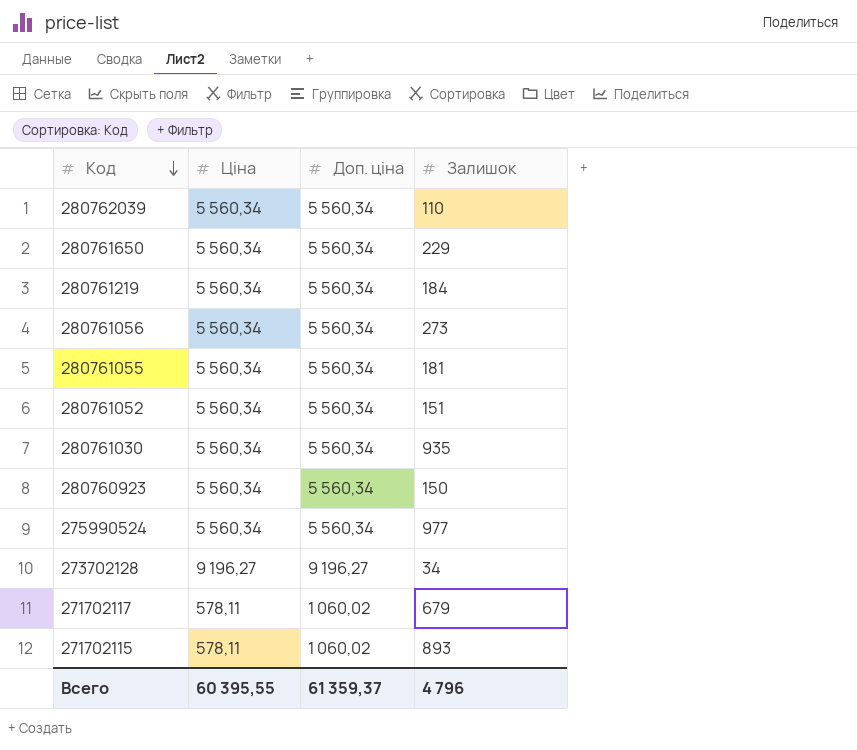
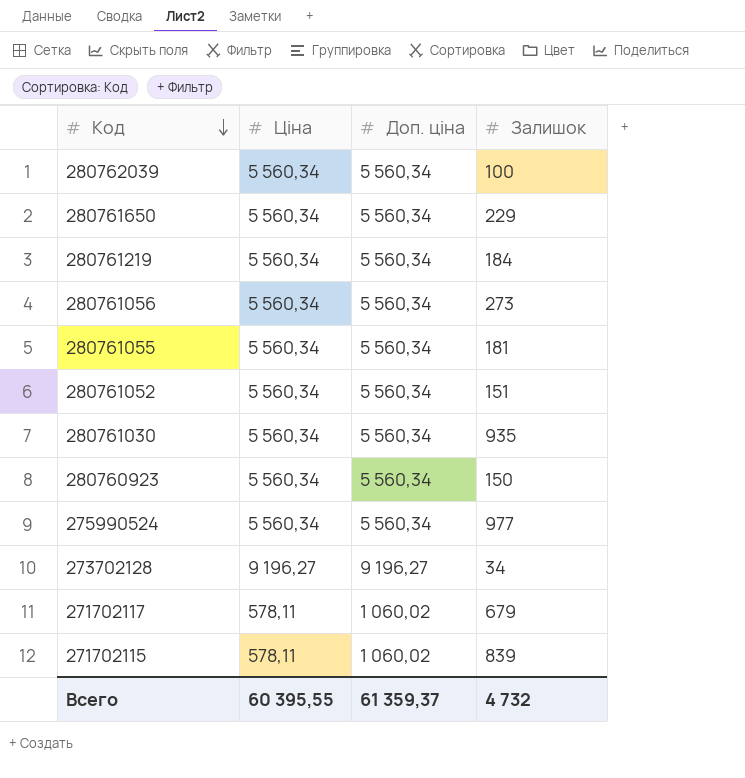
280762039 | Залишок: 110 -> 100
271702115 | Залишок: 893 -> 839
Всего | Залишок: 4 796 -> 4 732

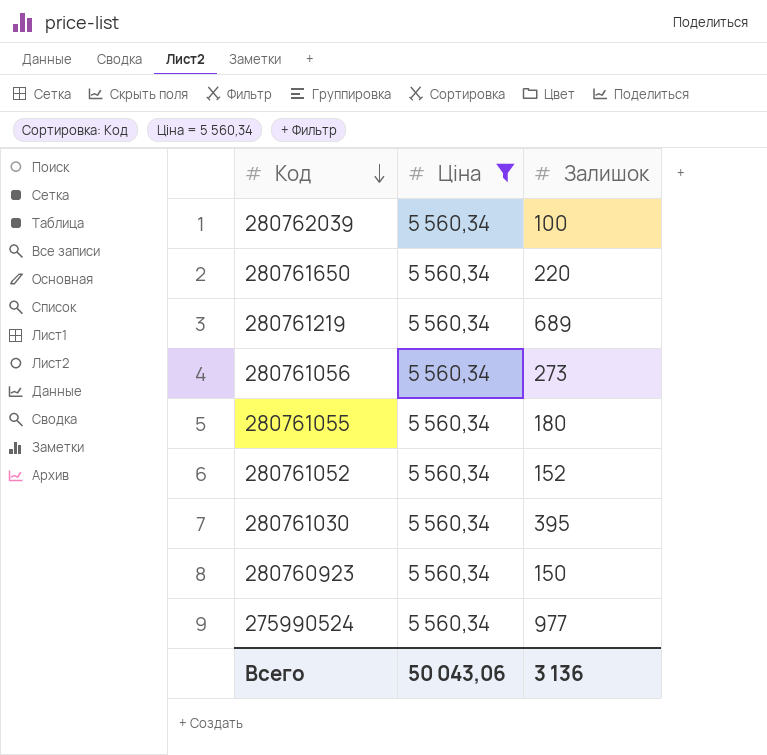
filter: none -> Ціна = 5 560,34
column Доп. ціна | position: 3 -> none
280761650 | Залишок: 229 -> 220
280761219 | Залишок: 184 -> 689
280761055 | Залишок: 181 -> 180
280761052 | Залишок: 151 -> 152
280761030 | Залишок: 935 -> 395
Всего | Ціна: 60 395,55 -> 50 043,06
Всего | Залишок: 4 732 -> 3 136

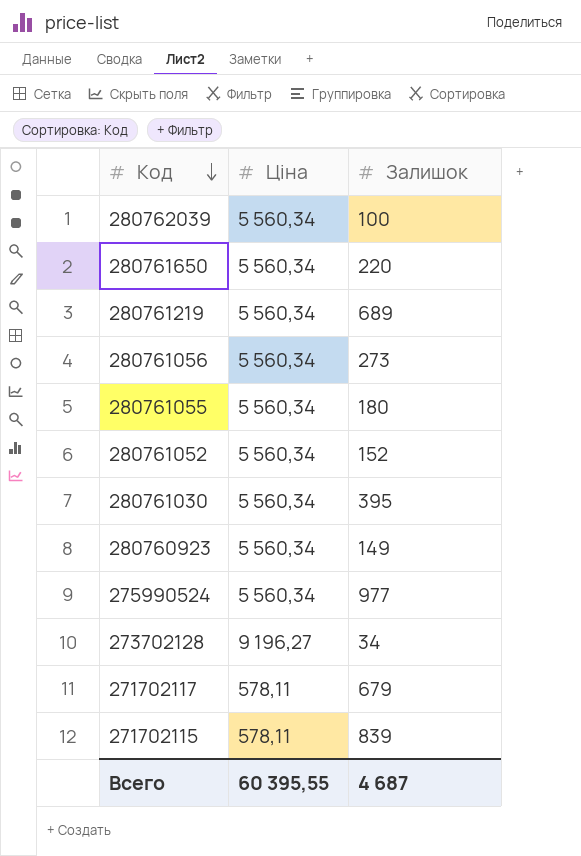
filter: Ціна = 5 560,34 -> none
280760923 | Залишок: 150 -> 149
Всего | Ціна: 50 043,06 -> 60 395,55
Всего | Залишок: 3 136 -> 4 687

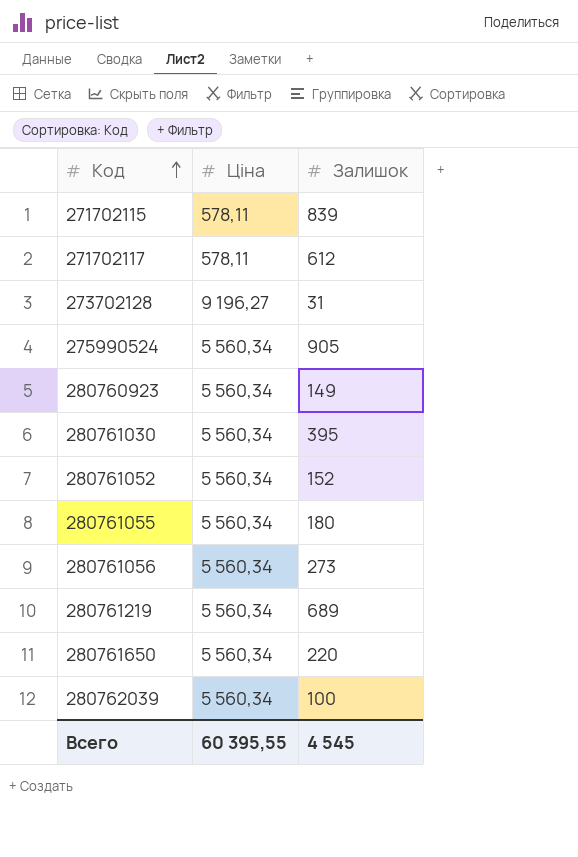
row order: Код descending -> Код ascending
271702117 | Залишок: 679 -> 612
273702128 | Залишок: 34 -> 31
275990524 | Залишок: 977 -> 905
Всего | Залишок: 4 687 -> 4 545

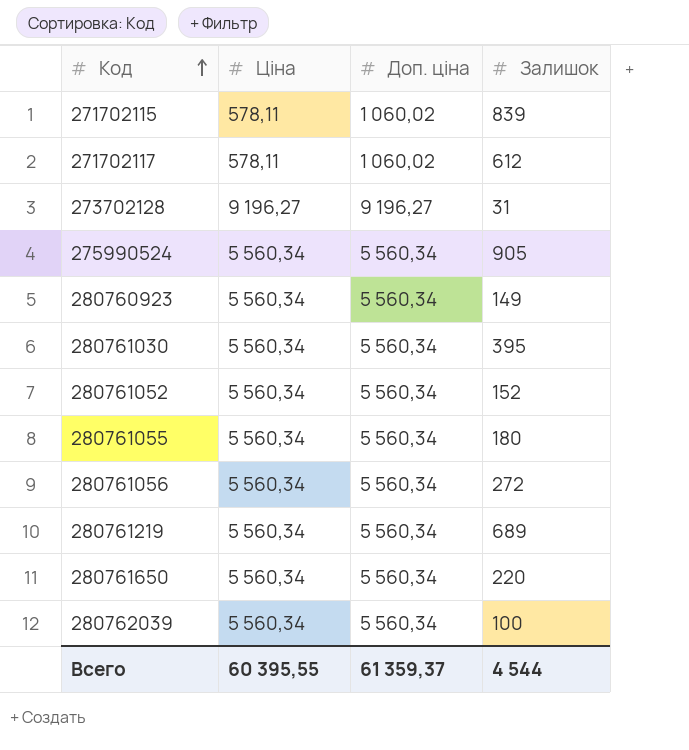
column Доп. ціна | position: none -> 3
280761056 | Залишок: 273 -> 272
Всего | Залишок: 4 545 -> 4 544

